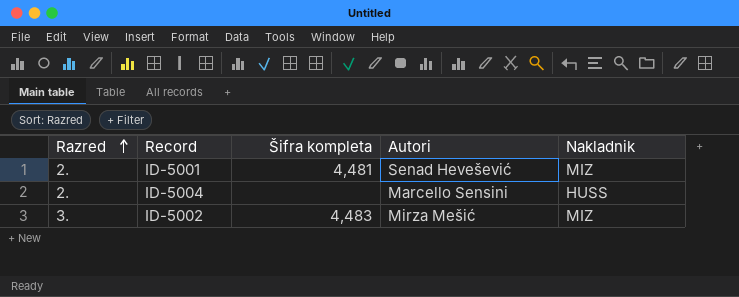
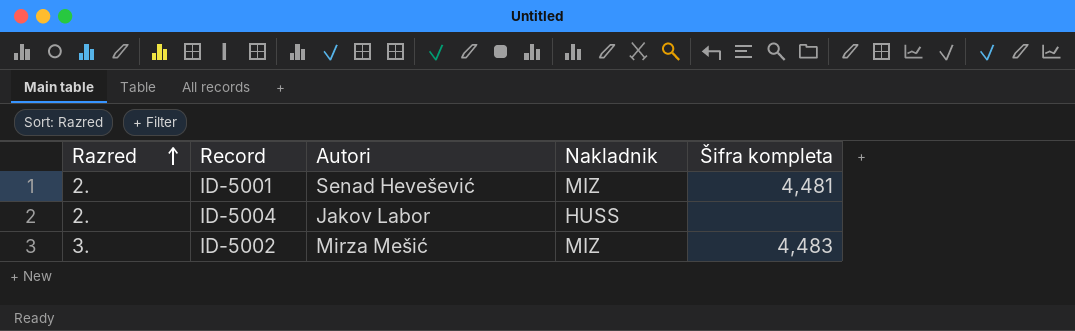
column Šifra kompleta | position: 3 -> 5
ID-5004 | Autori: Marcello Sensini -> Jakov Labor

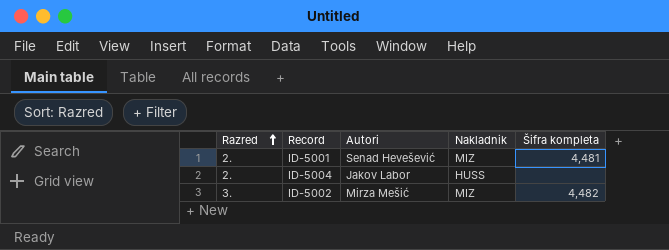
ID-5002 | Šifra kompleta: 4,483 -> 4,482

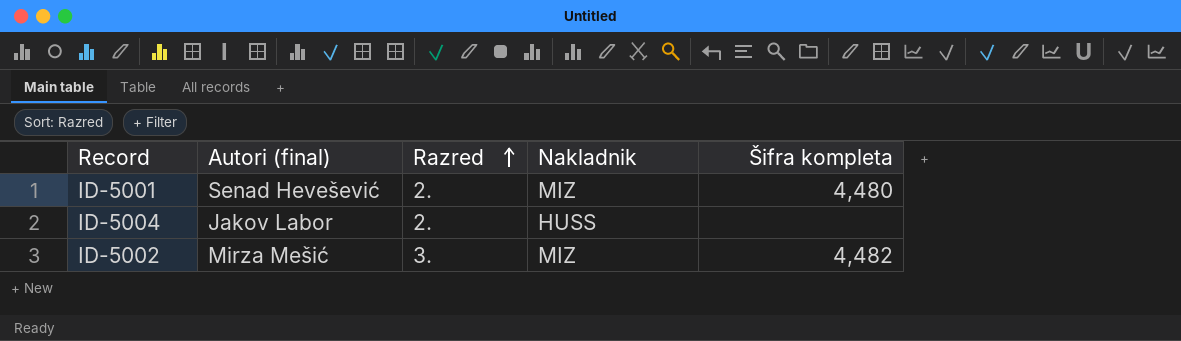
column name: Autori -> Autori (final)
column Razred | position: 1 -> 3
ID-5001 | Šifra kompleta: 4,481 -> 4,480

